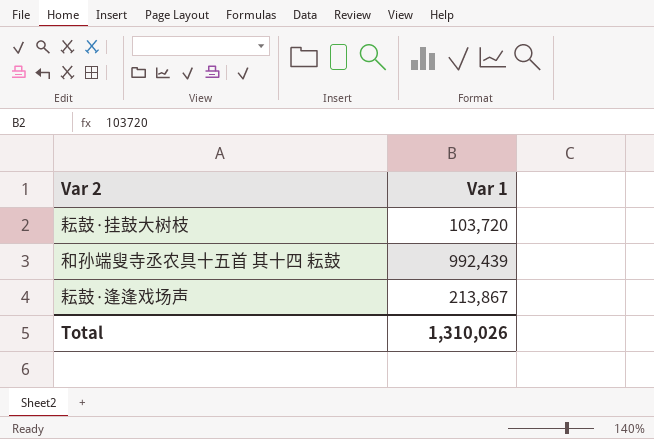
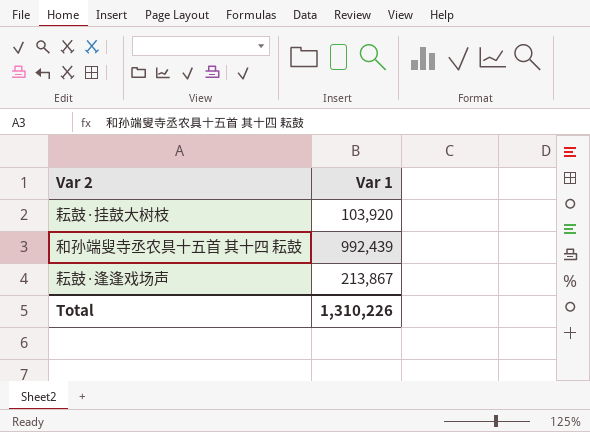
耘鼓·挂鼓大树枝 | Var 1: 103,720 -> 103,920
Total | Var 1: 1,310,026 -> 1,310,226

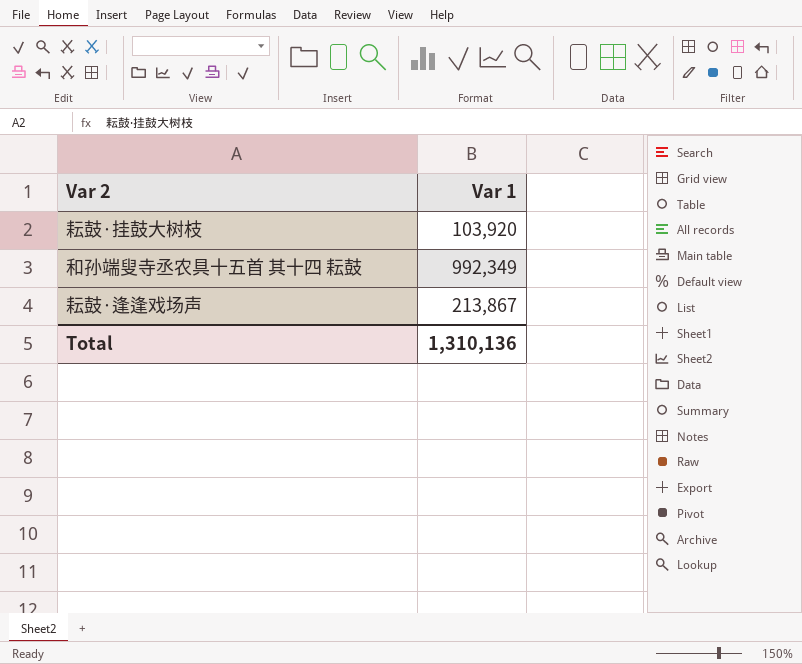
和孙端叟寺丞农具十五首 其十四 耘鼓 | Var 1: 992,439 -> 992,349
Total | Var 1: 1,310,226 -> 1,310,136

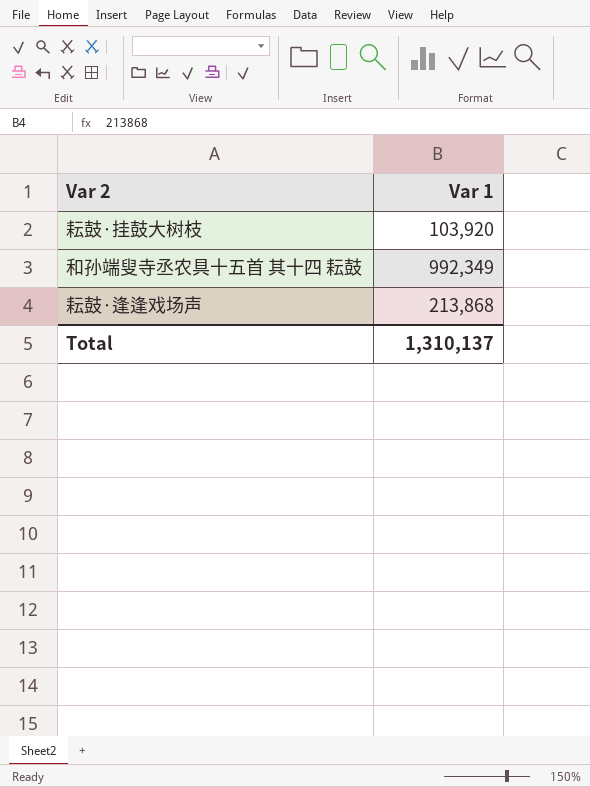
耘鼓·逢逢戏场声 | Var 1: 213,867 -> 213,868
Total | Var 1: 1,310,136 -> 1,310,137

